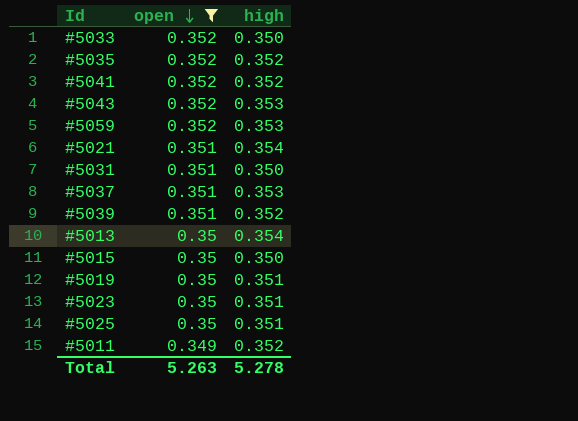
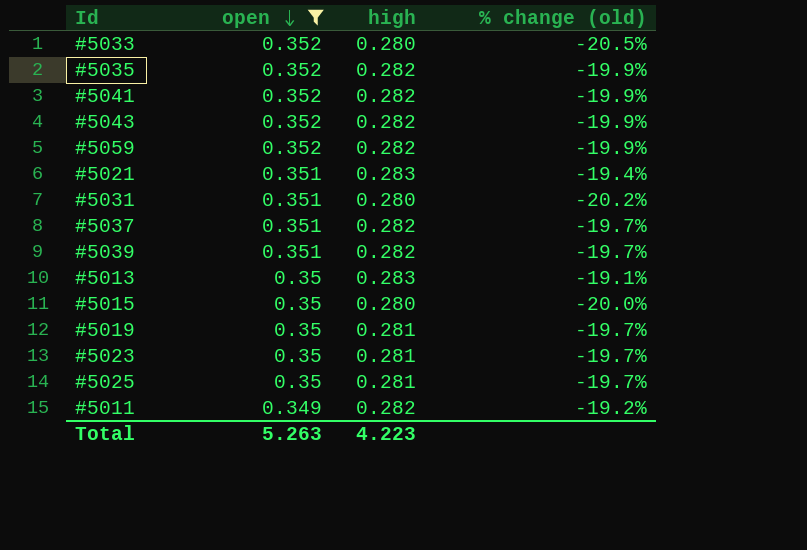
column % change (old) | formula: none -> ([high] - [open]) / [open]
#5033 | high: 0.350 -> 0.280
#5035 | high: 0.352 -> 0.282
#5041 | high: 0.352 -> 0.282
#5043 | high: 0.353 -> 0.282
#5059 | high: 0.353 -> 0.282
#5021 | high: 0.354 -> 0.283
#5031 | high: 0.350 -> 0.280
#5037 | high: 0.353 -> 0.282
#5039 | high: 0.352 -> 0.282
#5013 | high: 0.354 -> 0.283
#5015 | high: 0.350 -> 0.280
#5019 | high: 0.351 -> 0.281
#5023 | high: 0.351 -> 0.281
#5025 | high: 0.351 -> 0.281
#5011 | high: 0.352 -> 0.282
Total | high: 5.278 -> 4.223

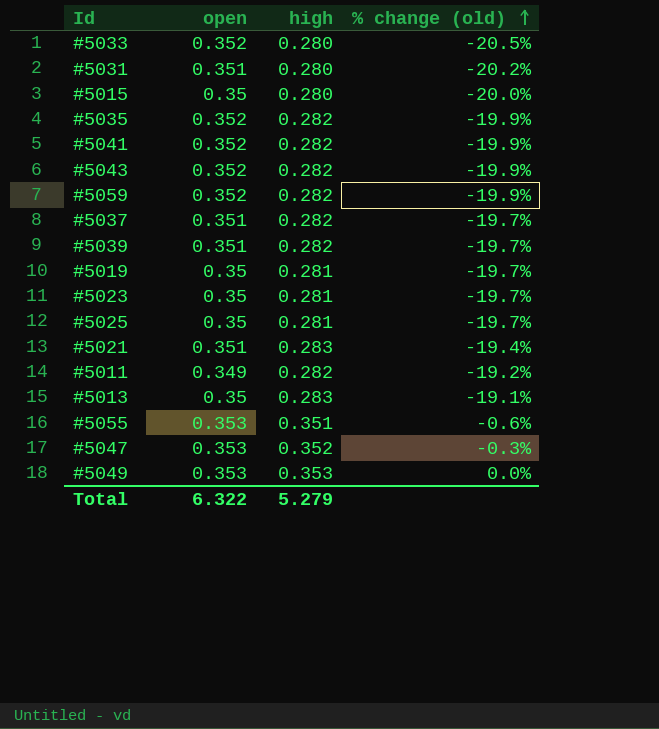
filter: open != 0.353 -> none
row order: open descending -> % change (old) ascending
Total | open: 5.263 -> 6.322
Total | high: 4.223 -> 5.279

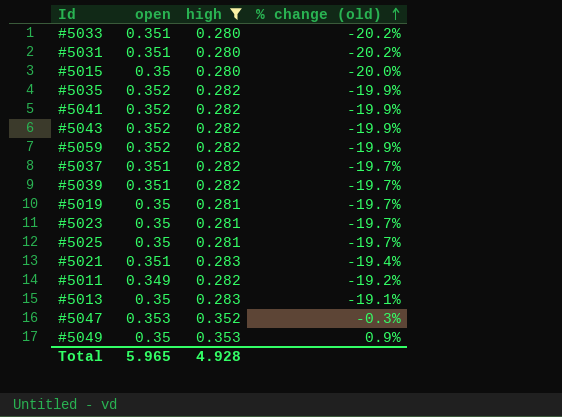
filter: none -> high != 0.351
#5033 | open: 0.352 -> 0.351
#5033 | % change (old): -20.5% -> -20.2%
#5049 | open: 0.353 -> 0.35
#5049 | % change (old): 0.0% -> 0.9%
Total | open: 6.322 -> 5.965
Total | high: 5.279 -> 4.928

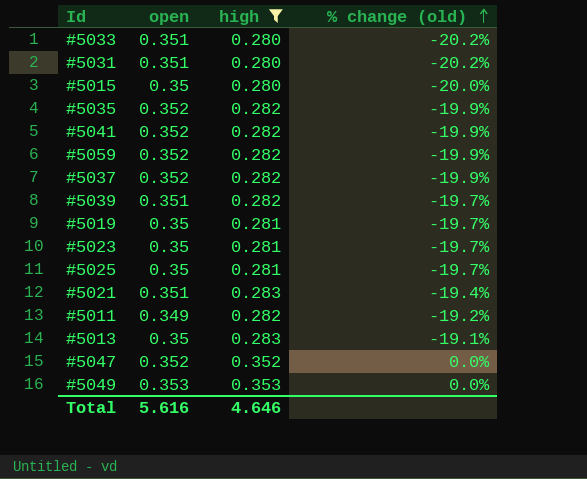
row #5043: 0.352 | 0.282 | -19.9% -> none
#5037 | open: 0.351 -> 0.352
#5037 | % change (old): -19.7% -> -19.9%
#5047 | open: 0.353 -> 0.352
#5047 | % change (old): -0.3% -> 0.0%
#5049 | open: 0.35 -> 0.353
#5049 | % change (old): 0.9% -> 0.0%
Total | open: 5.965 -> 5.616
Total | high: 4.928 -> 4.646

